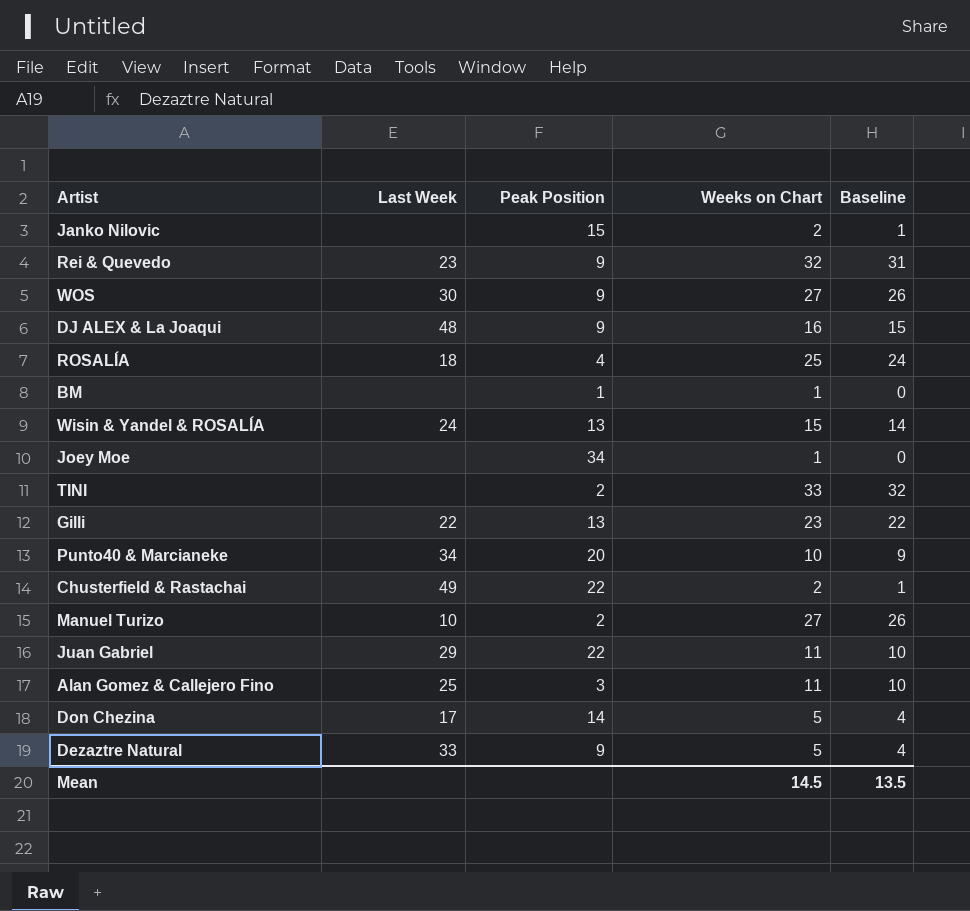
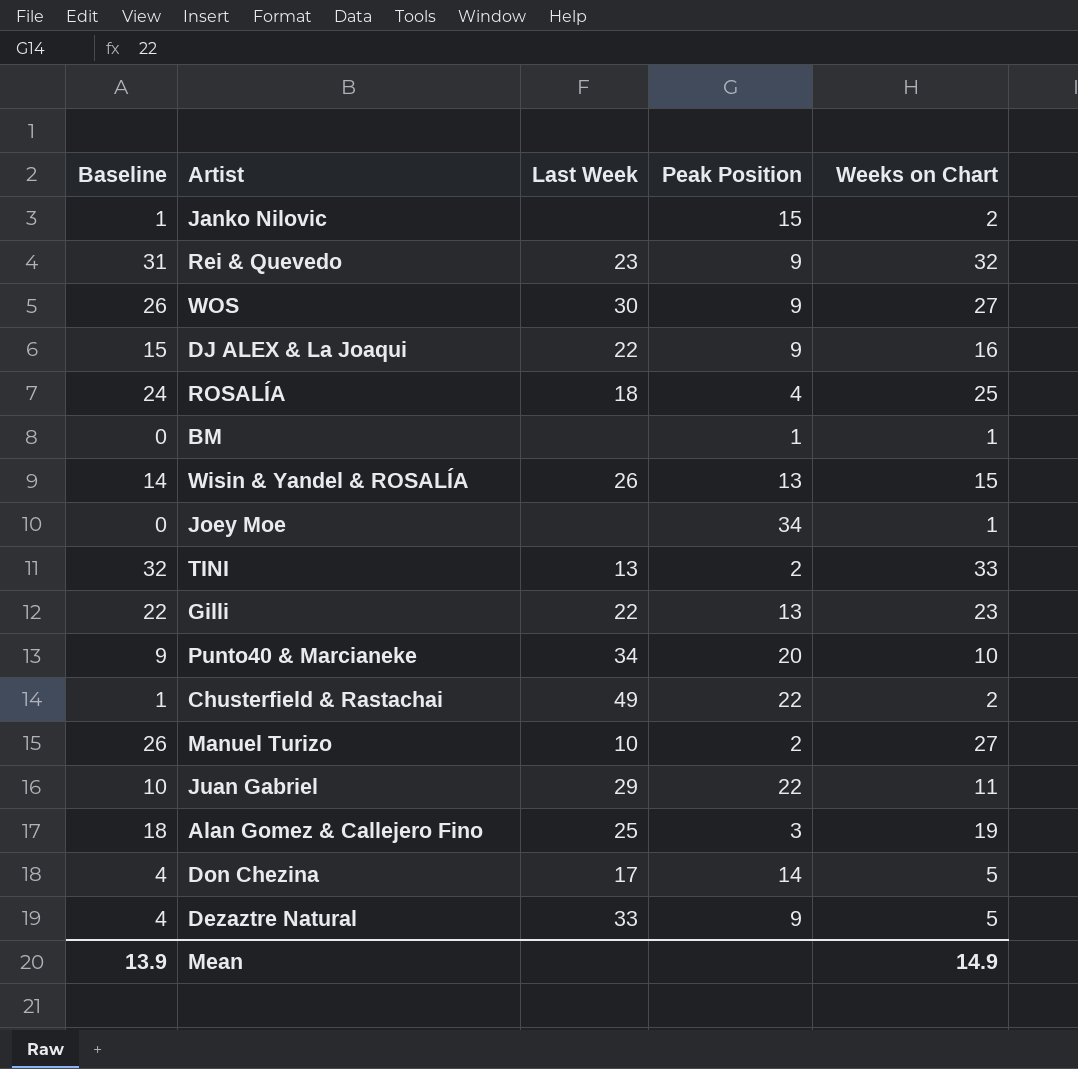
column Baseline | position: 5 -> 1
DJ ALEX & La Joaqui | Last Week: 48 -> 22
Wisin & Yandel & ROSALÍA | Last Week: 24 -> 26
TINI | Last Week: none -> 13
Alan Gomez & Callejero Fino | Baseline: 10 -> 18
Alan Gomez & Callejero Fino | Weeks on Chart: 11 -> 19
Mean | Baseline: 13.5 -> 13.9
Mean | Weeks on Chart: 14.5 -> 14.9

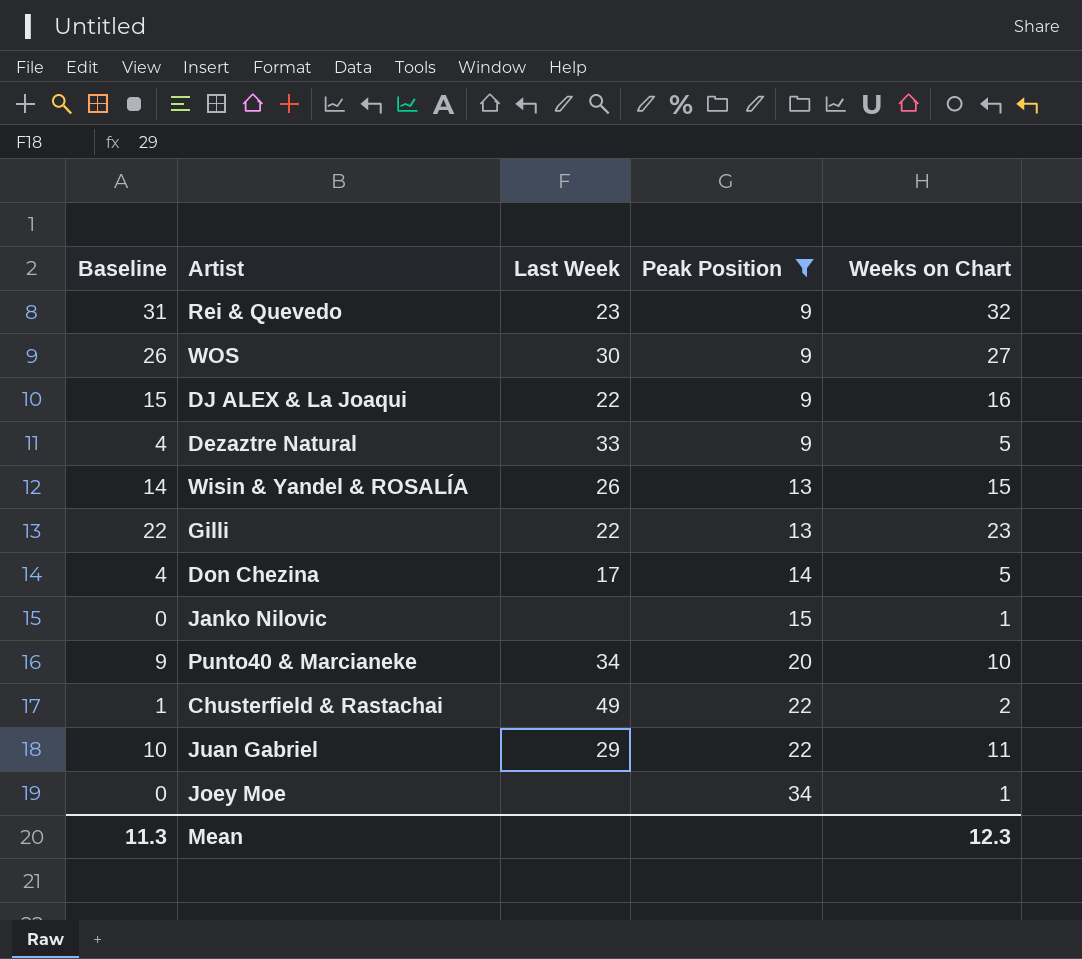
filter: none -> Peak Position >= 9
row order: none -> Peak Position ascending
Janko Nilovic | Baseline: 1 -> 0
Janko Nilovic | Weeks on Chart: 2 -> 1
Mean | Baseline: 13.9 -> 11.3
Mean | Weeks on Chart: 14.9 -> 12.3

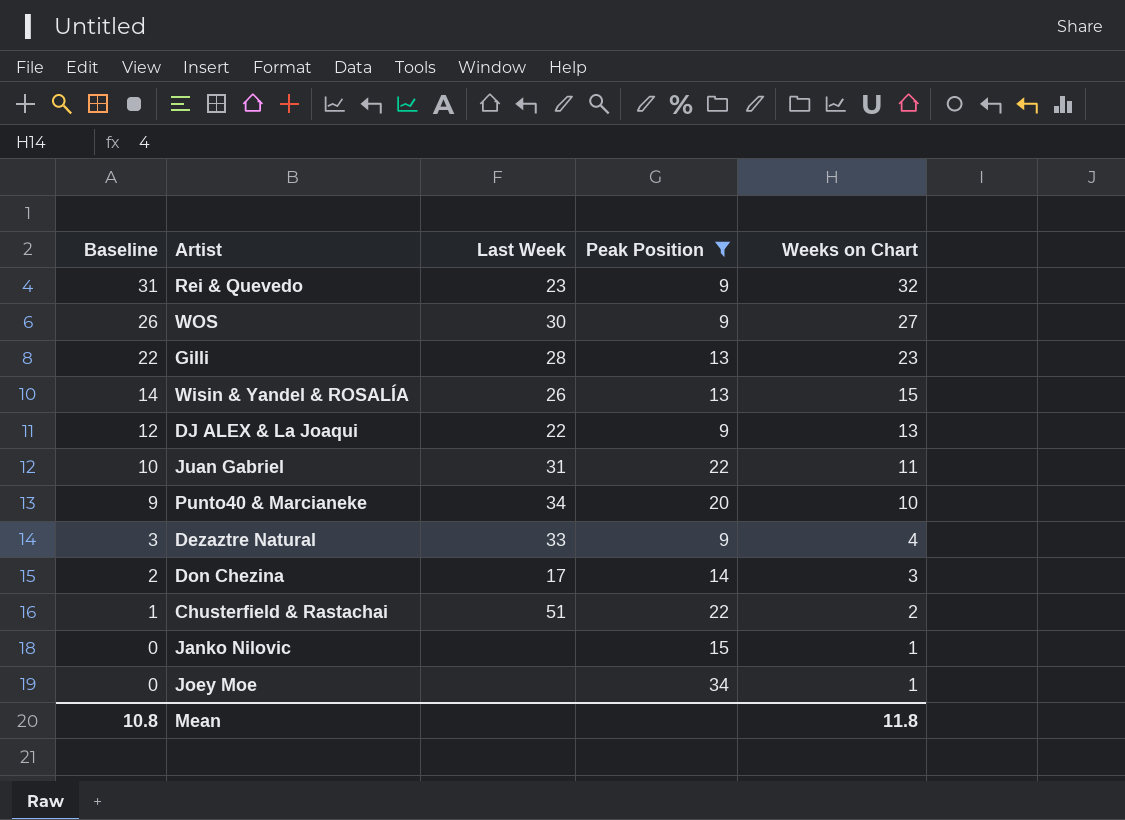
row order: Peak Position ascending -> Baseline descending
Gilli | Last Week: 22 -> 28
DJ ALEX & La Joaqui | Baseline: 15 -> 12
DJ ALEX & La Joaqui | Weeks on Chart: 16 -> 13
Juan Gabriel | Last Week: 29 -> 31
Dezaztre Natural | Baseline: 4 -> 3
Dezaztre Natural | Weeks on Chart: 5 -> 4
Don Chezina | Baseline: 4 -> 2
Don Chezina | Weeks on Chart: 5 -> 3
Chusterfield & Rastachai | Last Week: 49 -> 51
Mean | Baseline: 11.3 -> 10.8
Mean | Weeks on Chart: 12.3 -> 11.8

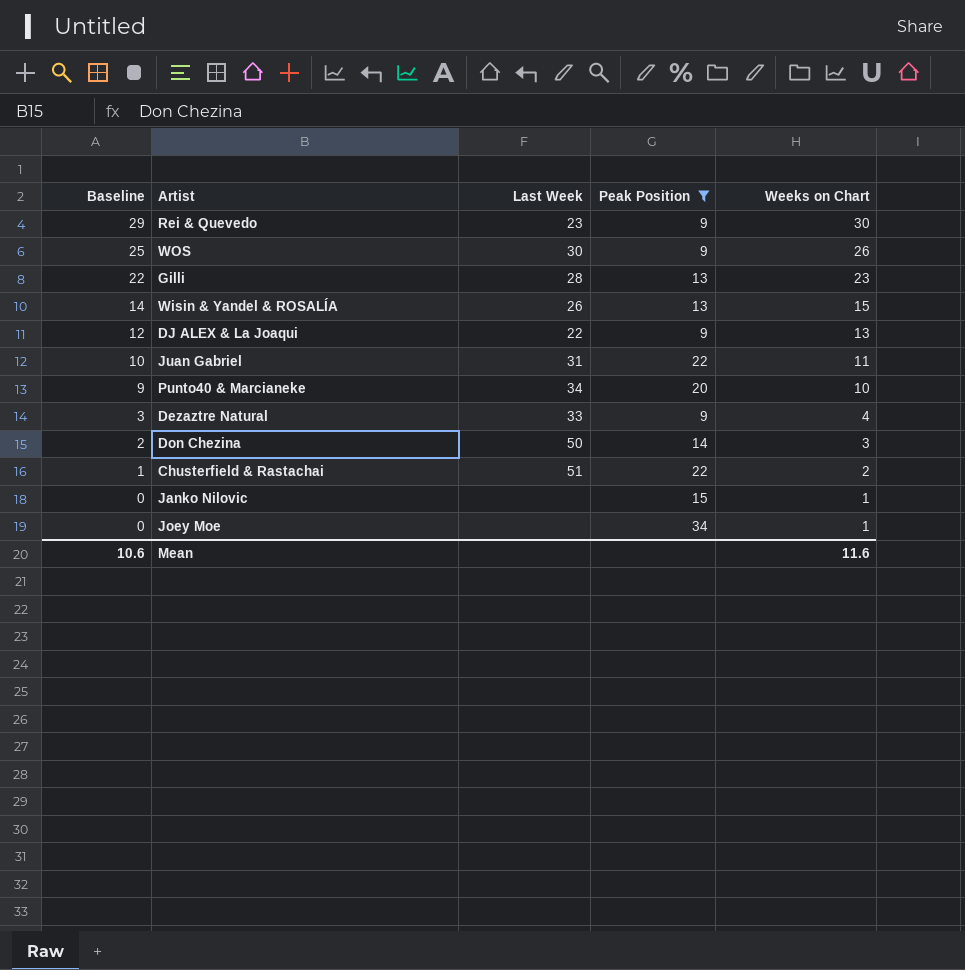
Rei & Quevedo | Baseline: 31 -> 29
Rei & Quevedo | Weeks on Chart: 32 -> 30
WOS | Baseline: 26 -> 25
WOS | Weeks on Chart: 27 -> 26
Don Chezina | Last Week: 17 -> 50
Mean | Baseline: 10.8 -> 10.6
Mean | Weeks on Chart: 11.8 -> 11.6

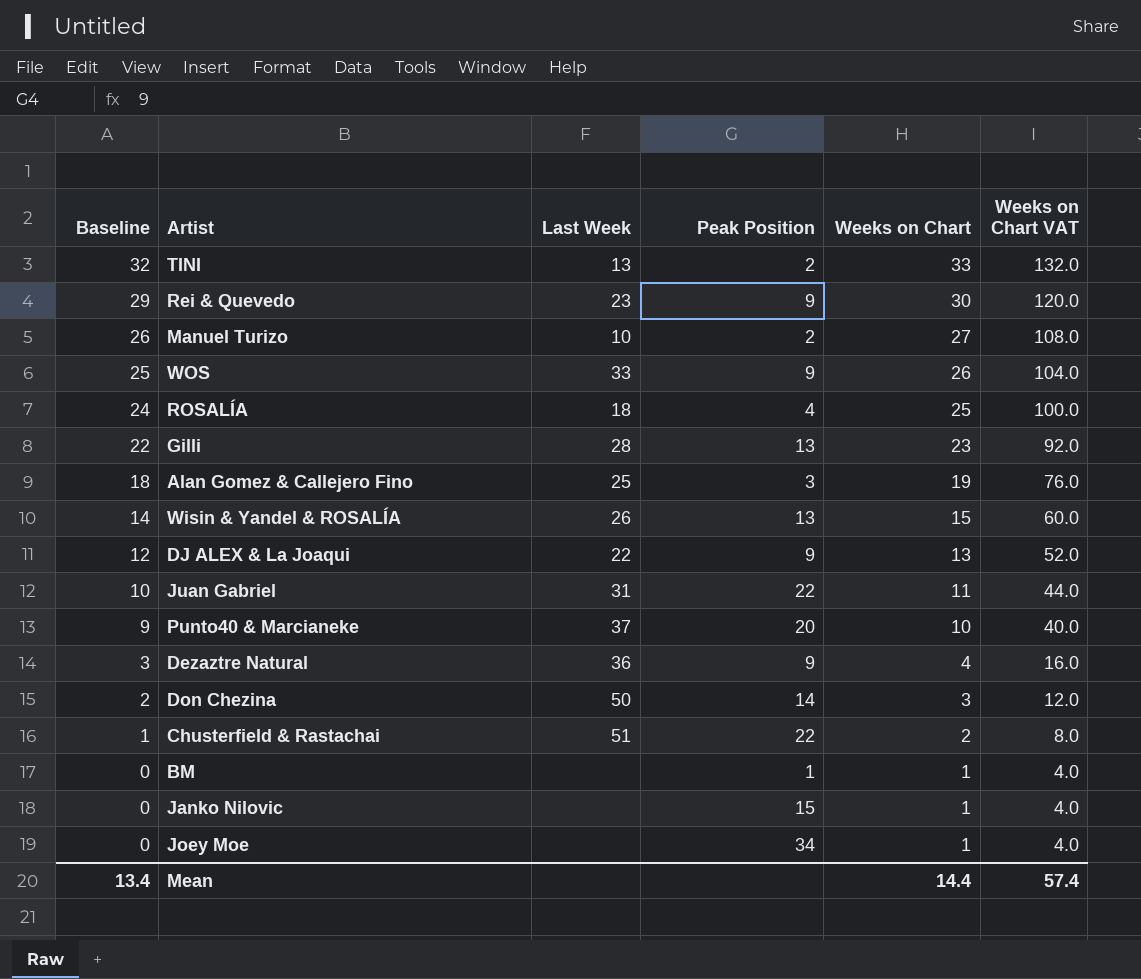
filter: Peak Position >= 9 -> none
column Weeks on Chart VAT | formula: none -> [Weeks on Chart] * 4
WOS | Last Week: 30 -> 33
Punto40 & Marcianeke | Last Week: 34 -> 37
Dezaztre Natural | Last Week: 33 -> 36
Mean | Baseline: 10.6 -> 13.4
Mean | Weeks on Chart: 11.6 -> 14.4

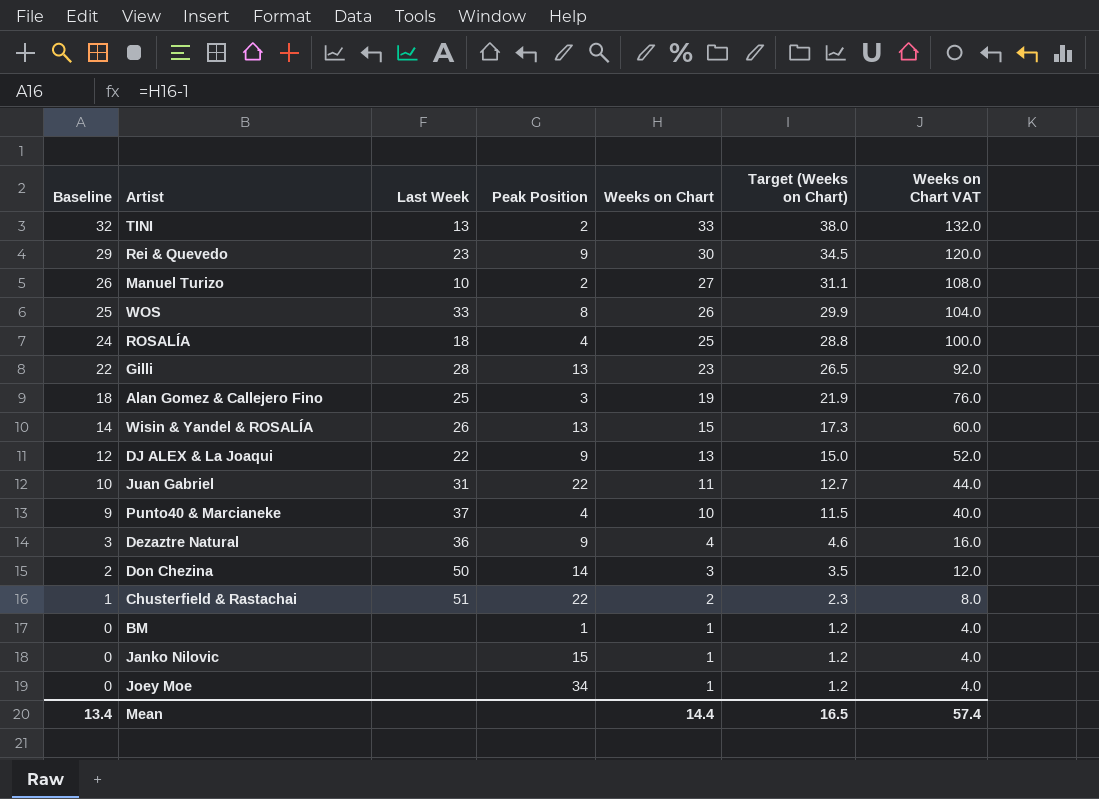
column Target (Weeks on Chart) | formula: none -> [Weeks on Chart] * 1.15
WOS | Peak Position: 9 -> 8
Punto40 & Marcianeke | Peak Position: 20 -> 4

